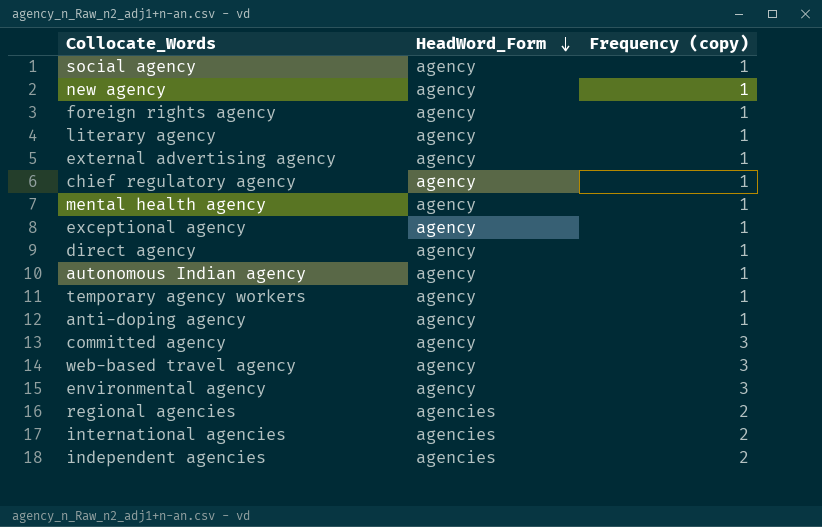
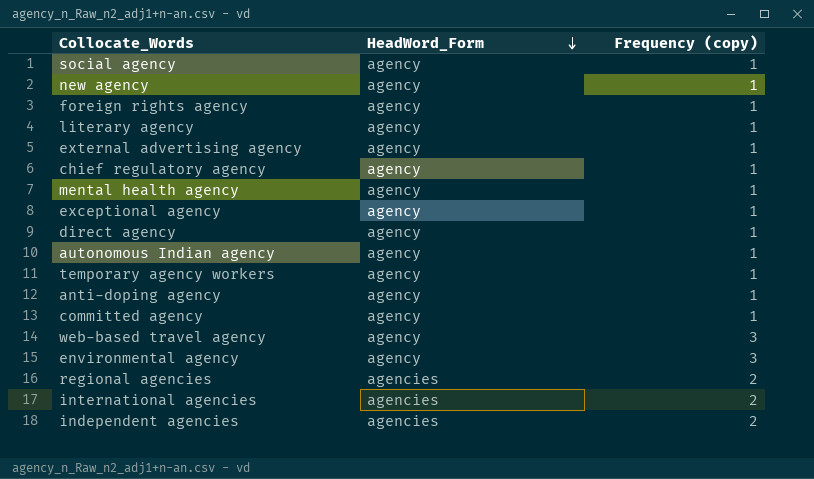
committed agency | Frequency (copy): 3 -> 1

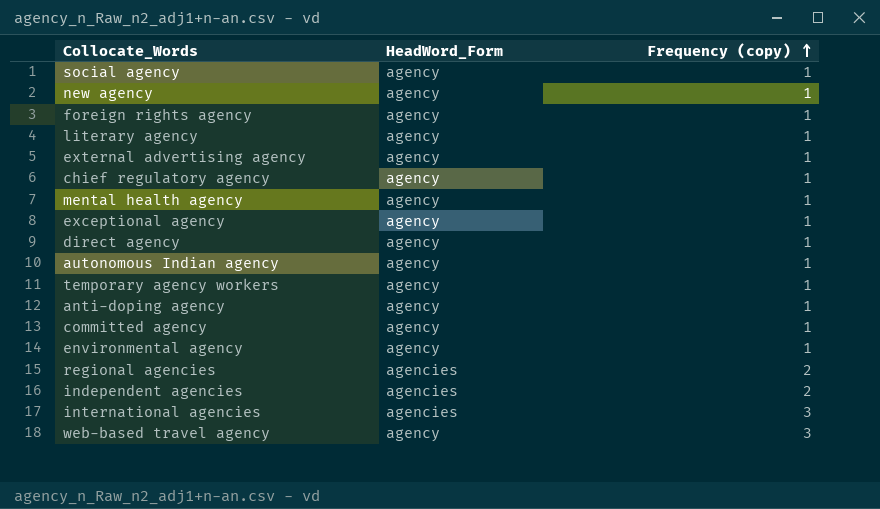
row order: HeadWord_Form descending -> Frequency (copy) ascending
environmental agency | Frequency (copy): 3 -> 1
international agencies | Frequency (copy): 2 -> 3

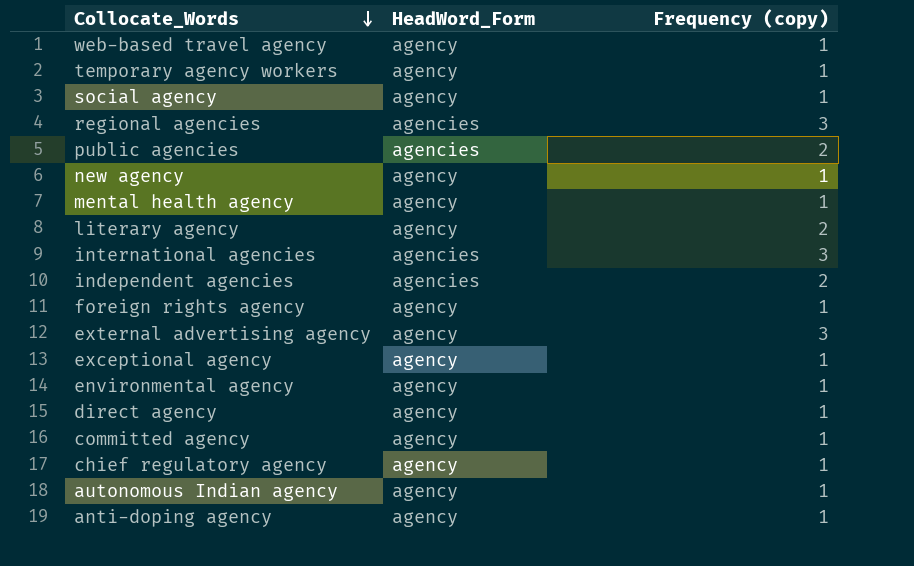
row order: Frequency (copy) ascending -> Collocate_Words descending
web-based travel agency | Frequency (copy): 3 -> 1
regional agencies | Frequency (copy): 2 -> 3
row public agencies: none -> agencies | 2
literary agency | Frequency (copy): 1 -> 2
external advertising agency | Frequency (copy): 1 -> 3

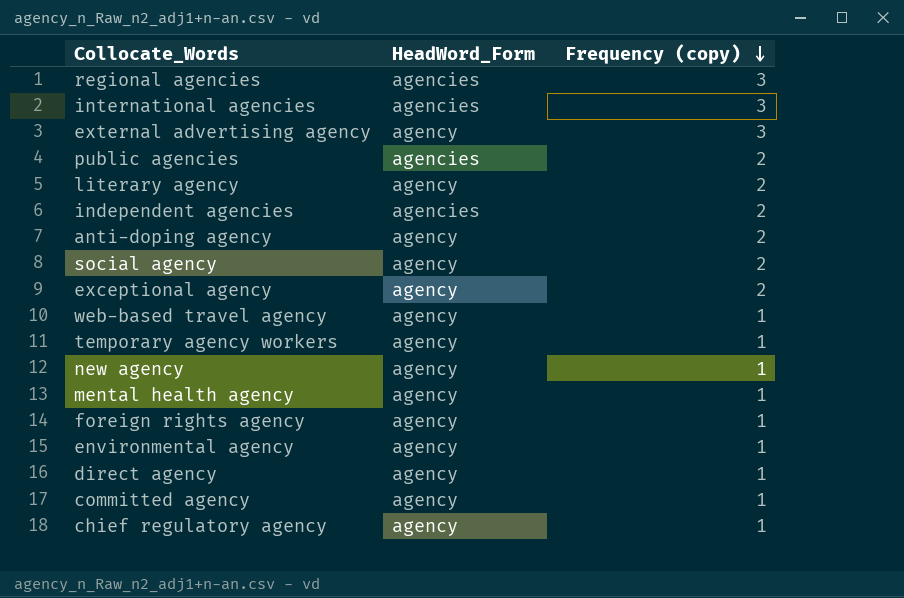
row order: Collocate_Words descending -> Frequency (copy) descending
row autonomous Indian agency: agency | 1 -> none
anti-doping agency | Frequency (copy): 1 -> 2
social agency | Frequency (copy): 1 -> 2
exceptional agency | Frequency (copy): 1 -> 2

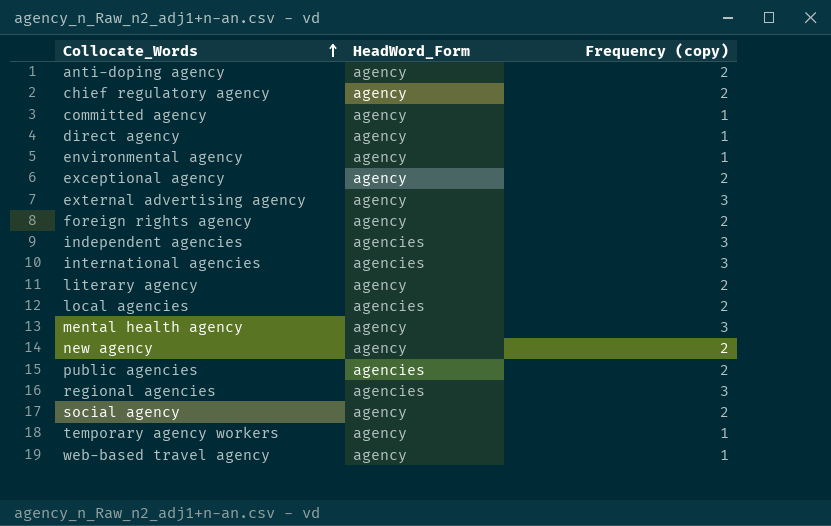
row order: Frequency (copy) descending -> Collocate_Words ascending
chief regulatory agency | Frequency (copy): 1 -> 2
foreign rights agency | Frequency (copy): 1 -> 2
independent agencies | Frequency (copy): 2 -> 3
row local agencies: none -> agencies | 2
mental health agency | Frequency (copy): 1 -> 3
new agency | Frequency (copy): 1 -> 2

